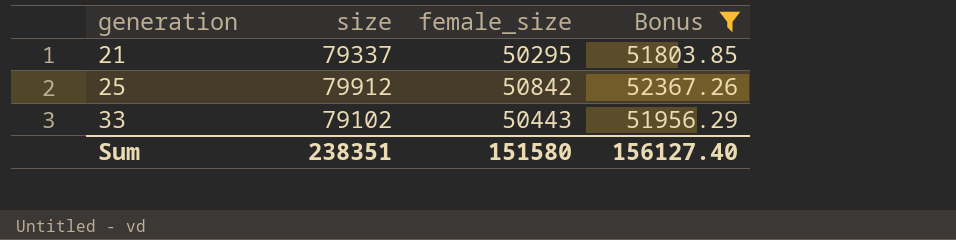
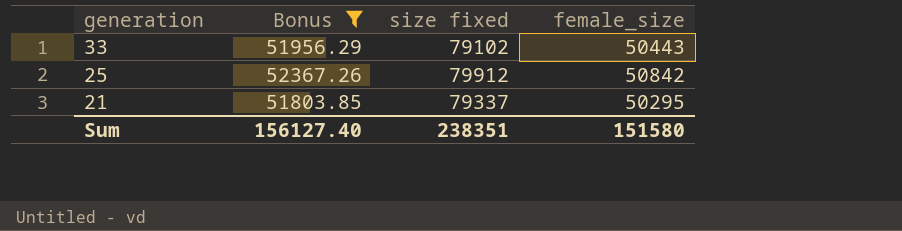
row order: generation ascending -> generation descending
column Bonus | position: 4 -> 2
column name: size -> size fixed

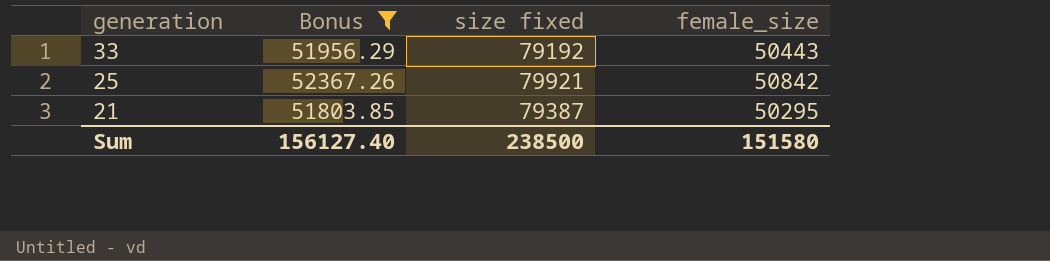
33 | size fixed: 79102 -> 79192
25 | size fixed: 79912 -> 79921
21 | size fixed: 79337 -> 79387
Sum | size fixed: 238351 -> 238500

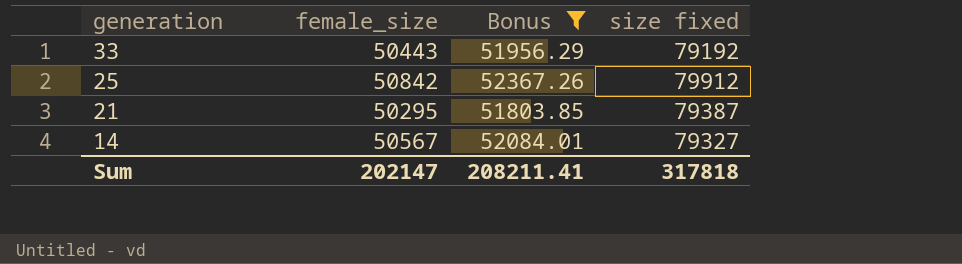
column female_size | position: 4 -> 2
25 | size fixed: 79921 -> 79912
row 14: none -> 50567 | 52084.01 | 79327
Sum | female_size: 151580 -> 202147
Sum | Bonus: 156127.40 -> 208211.41
Sum | size fixed: 238500 -> 317818

